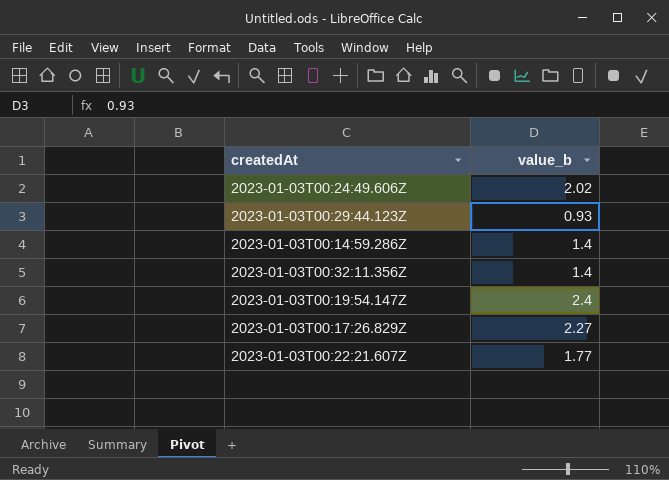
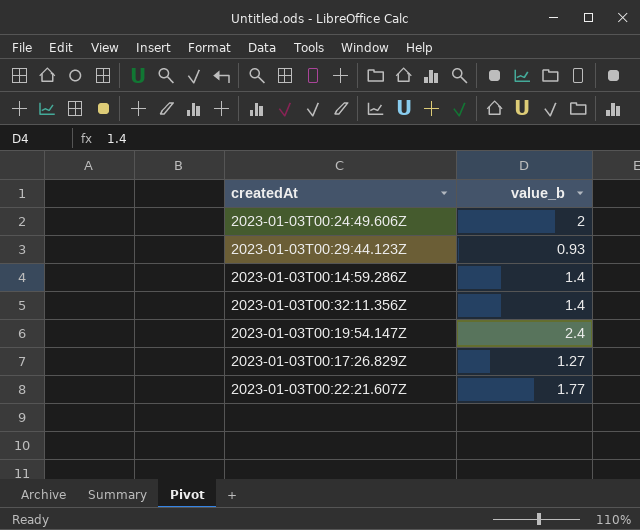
2023-01-03T00:24:49.606Z | value_b: 2.02 -> 2
2023-01-03T00:17:26.829Z | value_b: 2.27 -> 1.27

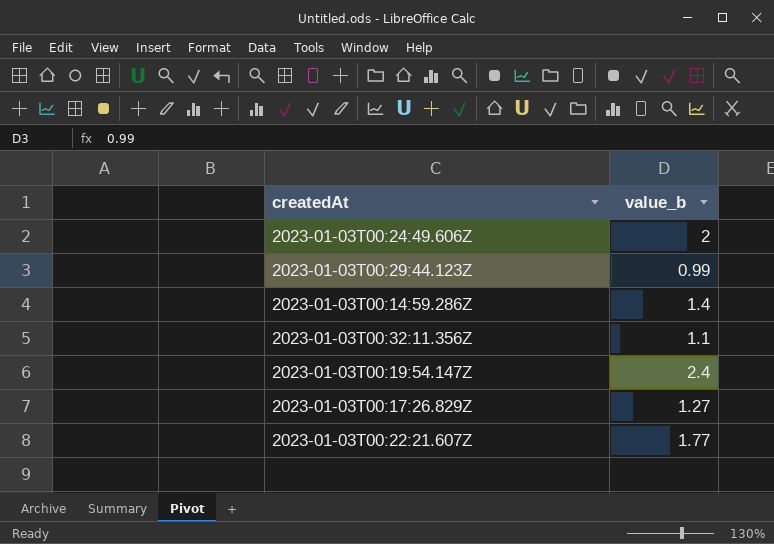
2023-01-03T00:29:44.123Z | value_b: 0.93 -> 0.99
2023-01-03T00:32:11.356Z | value_b: 1.4 -> 1.1

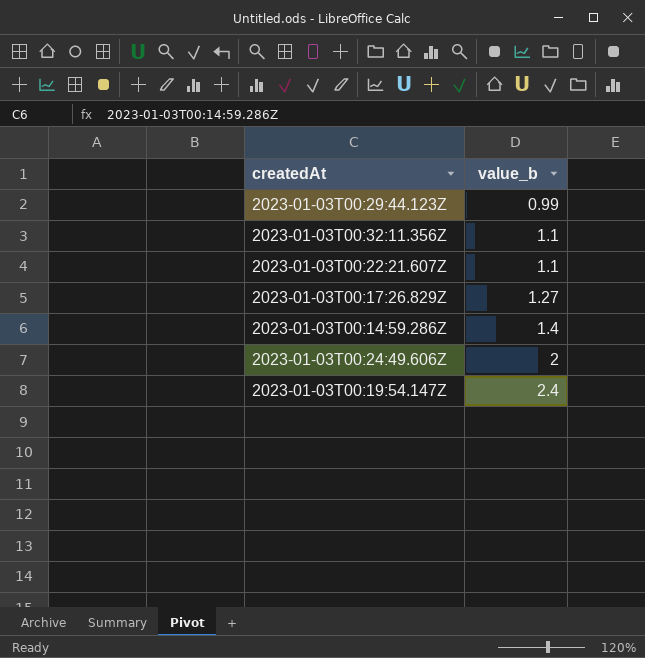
row order: none -> value_b ascending
2023-01-03T00:22:21.607Z | value_b: 1.77 -> 1.1

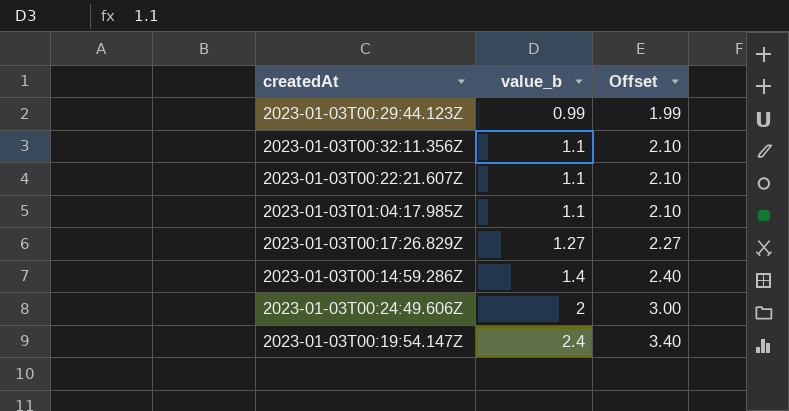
column Offset | formula: none -> [value_b] + 1
row 2023-01-03T01:04:17.985Z: none -> 1.1 | 2.10

